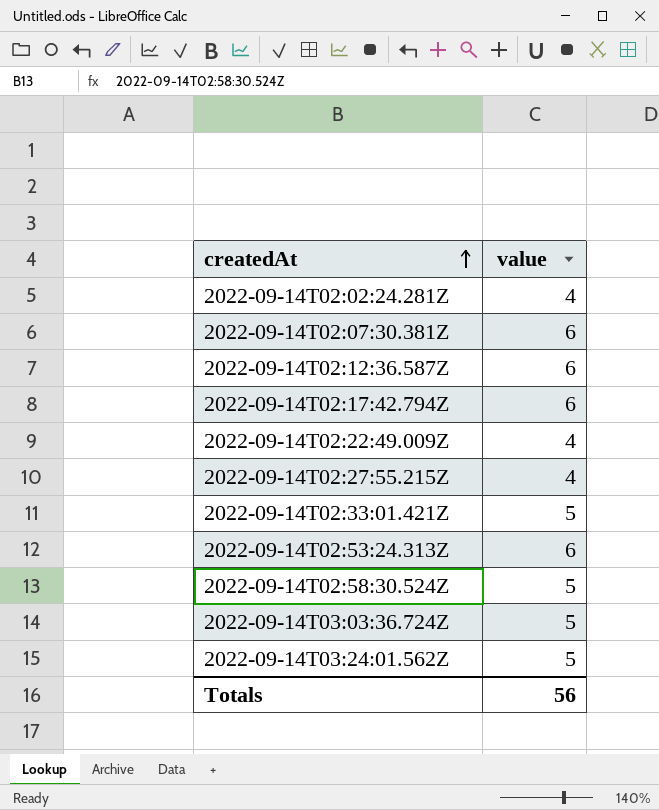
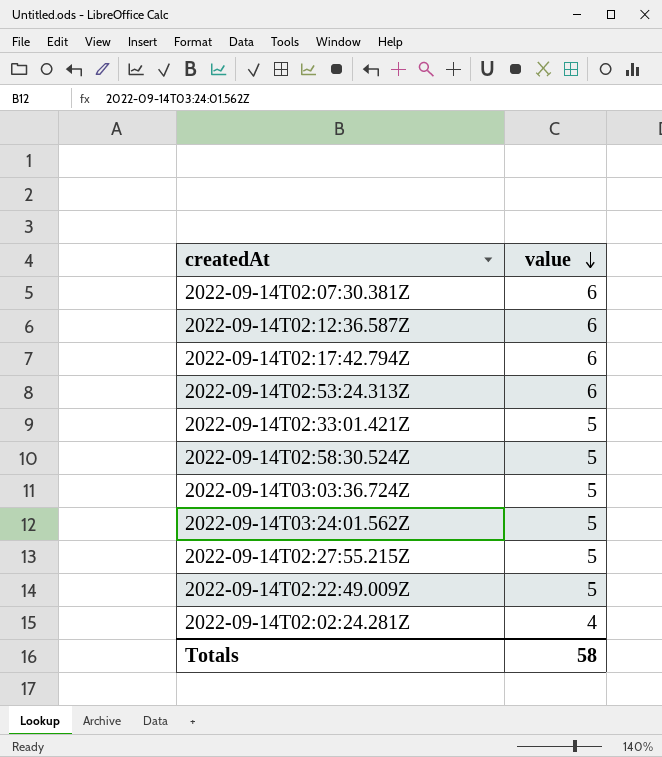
row order: createdAt ascending -> value descending
2022-09-14T02:27:55.215Z | value: 4 -> 5
2022-09-14T02:22:49.009Z | value: 4 -> 5
Totals | value: 56 -> 58

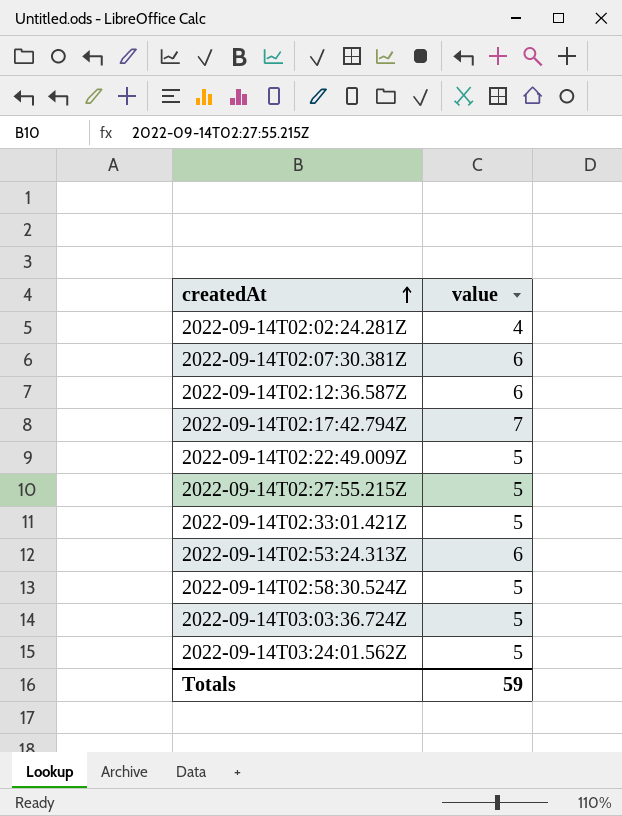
row order: value descending -> createdAt ascending
2022-09-14T02:17:42.794Z | value: 6 -> 7
Totals | value: 58 -> 59

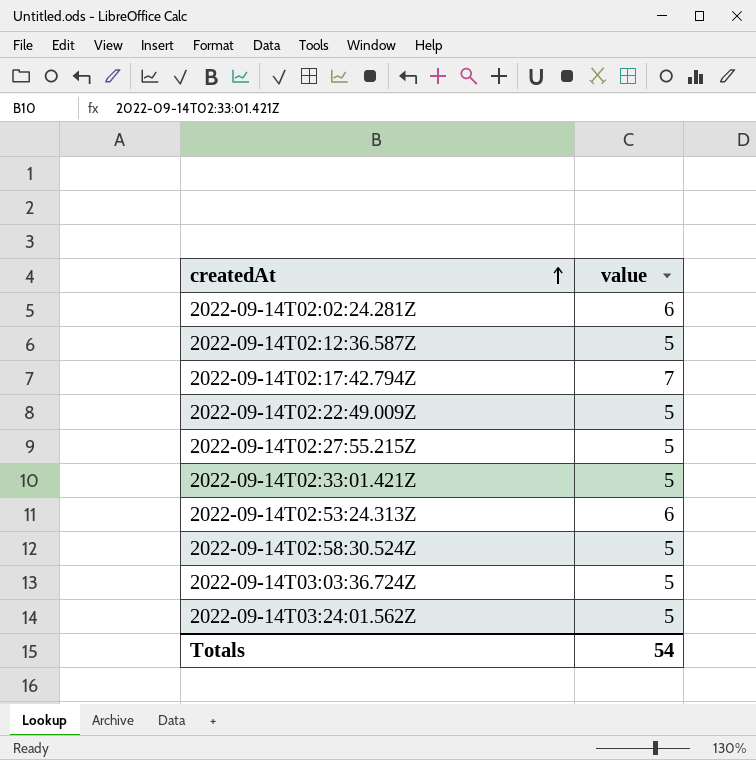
row 2022-09-14T02:07:30.381Z: 6 -> none
2022-09-14T02:02:24.281Z | value: 4 -> 6
2022-09-14T02:12:36.587Z | value: 6 -> 5
Totals | value: 59 -> 54

